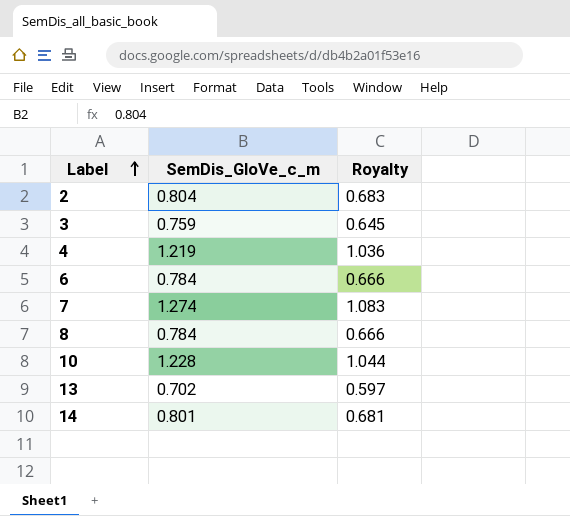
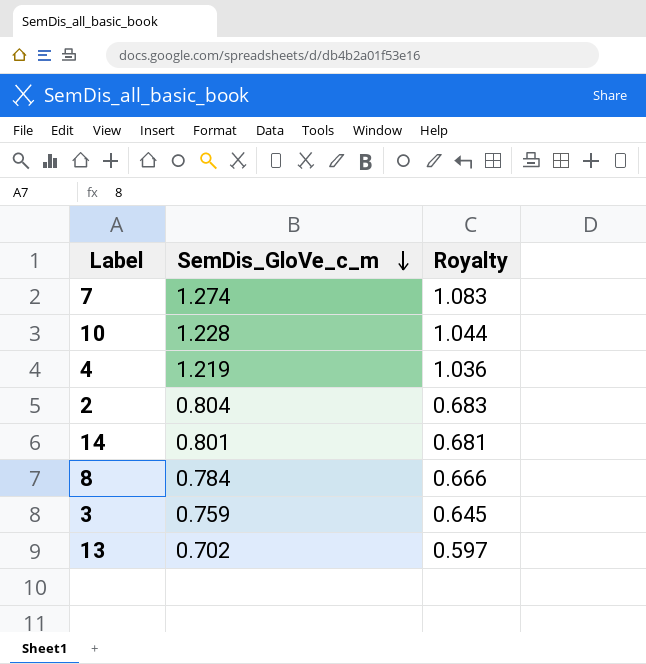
row order: Label ascending -> SemDis_GloVe_c_m descending
row 6: 0.784 | 0.666 -> none

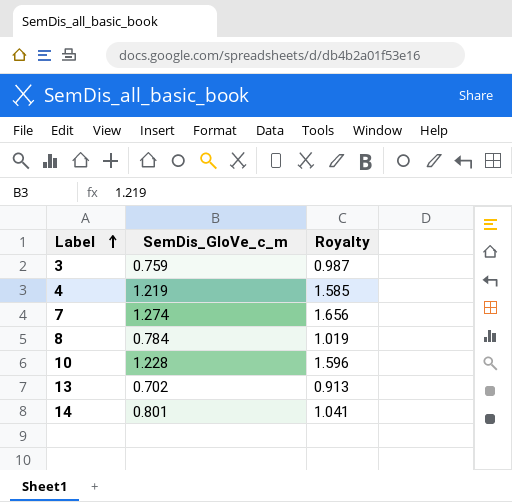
row order: SemDis_GloVe_c_m descending -> Label ascending
column Royalty | formula: [SemDis_GloVe_c_m] * 0.85 -> [SemDis_GloVe_c_m] * 1.3
row 2: 0.804 | 0.683 -> none

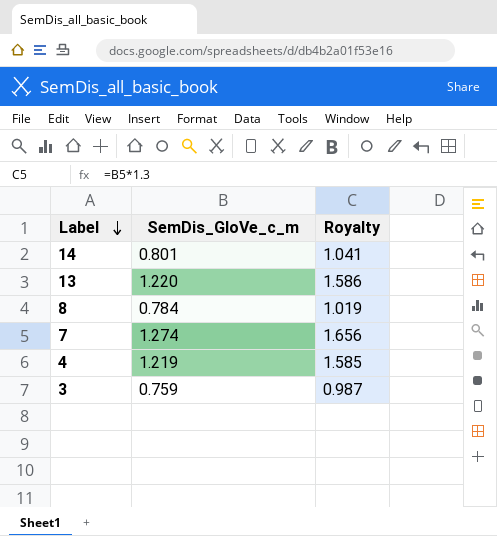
row order: Label ascending -> Label descending
row 10: 1.228 | 1.596 -> none
13 | SemDis_GloVe_c_m: 0.702 -> 1.220
13 | Royalty: 0.913 -> 1.586

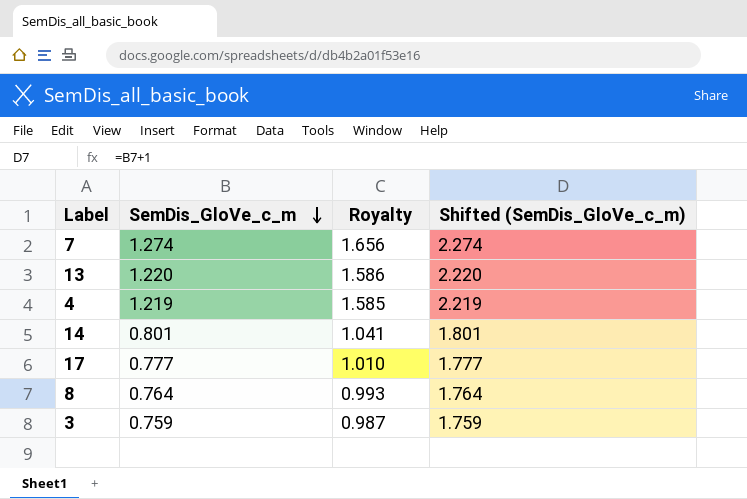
row order: Label descending -> SemDis_GloVe_c_m descending
column Shifted (SemDis_GloVe_c_m) | formula: none -> [SemDis_GloVe_c_m] + 1
row 17: none -> 0.777 | 1.010 | 1.777
8 | SemDis_GloVe_c_m: 0.784 -> 0.764
8 | Royalty: 1.019 -> 0.993

